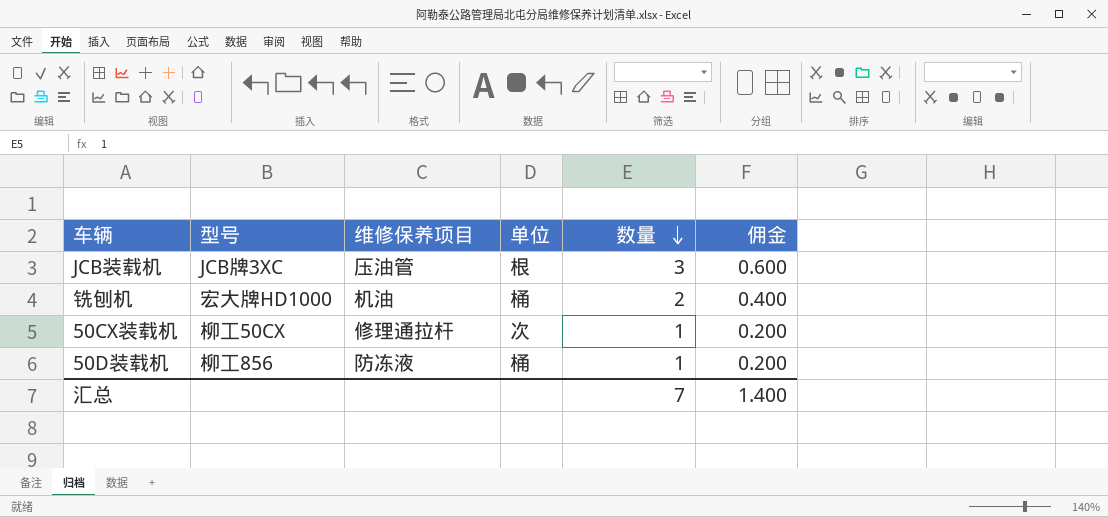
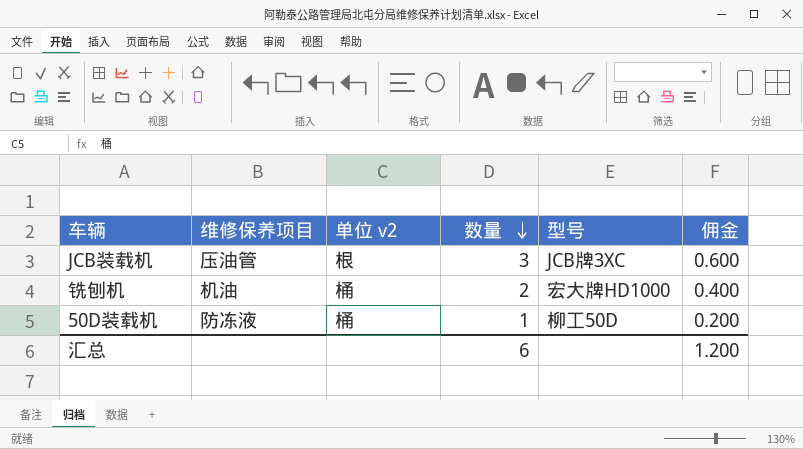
column name: 单位 -> 单位 v2
column 型号 | position: 2 -> 5
row 50CX装载机: 柳工50CX | 修理通拉杆 | 次 | 1 | 0.200 -> none
50D装载机 | 型号: 柳工856 -> 柳工50D
汇总 | 数量: 7 -> 6
汇总 | 佣金: 1.400 -> 1.200

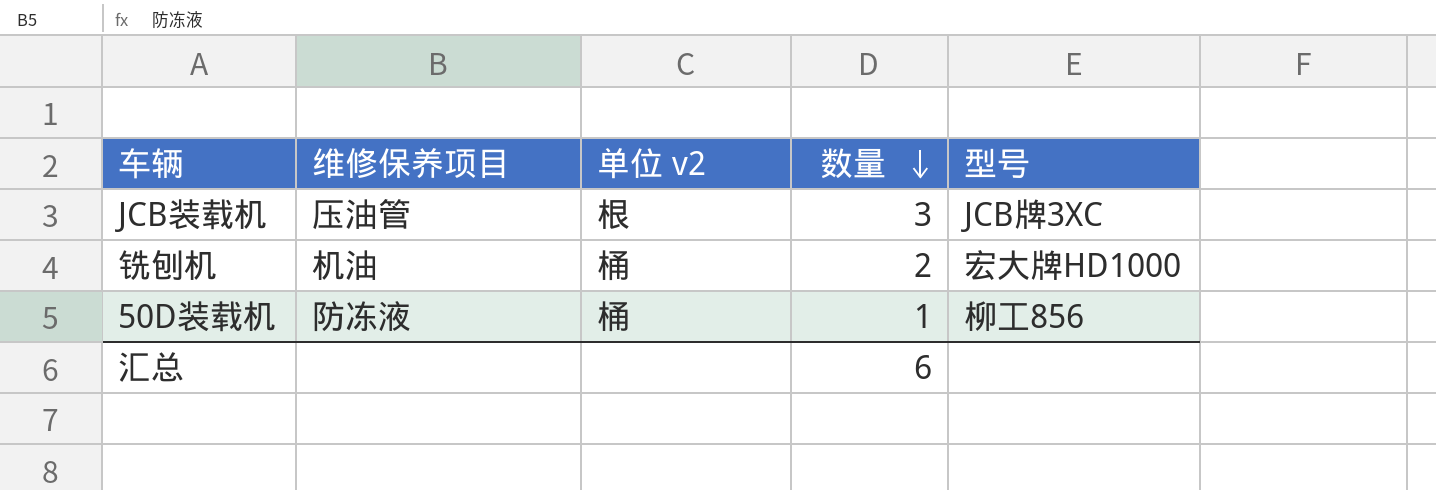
column 佣金 | formula: [数量] * 0.2 -> none
50D装载机 | 型号: 柳工50D -> 柳工856

